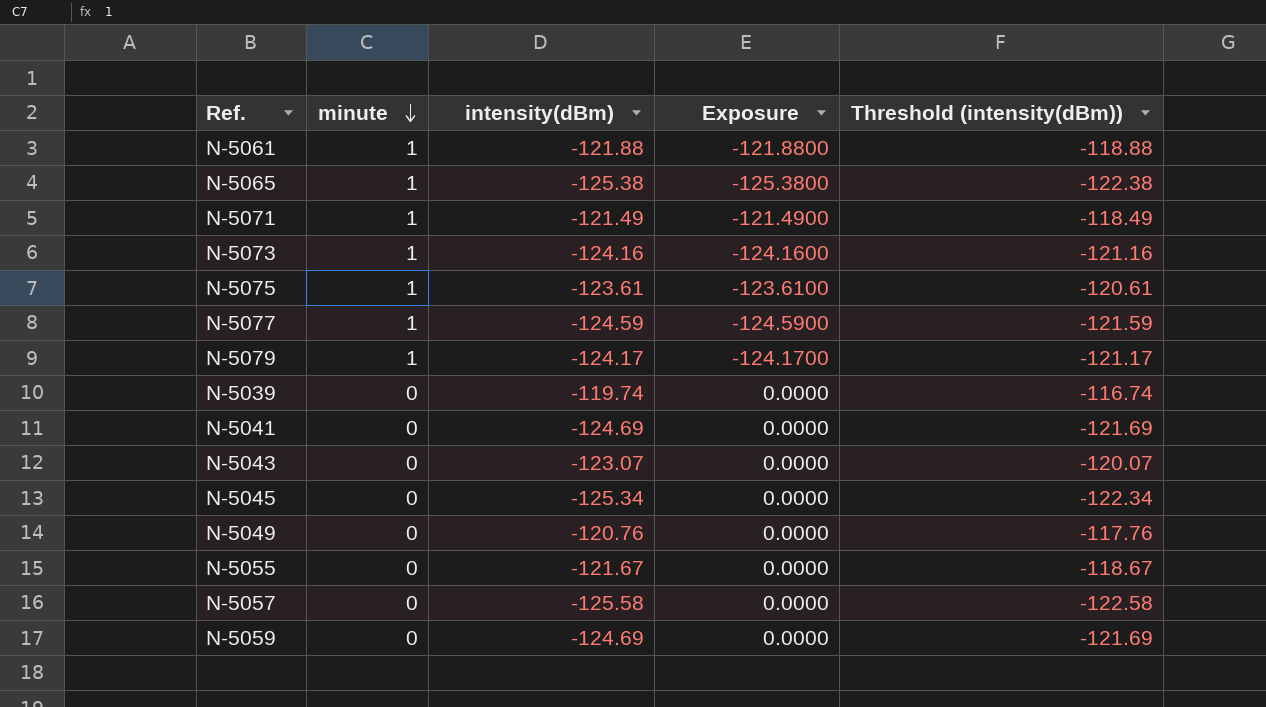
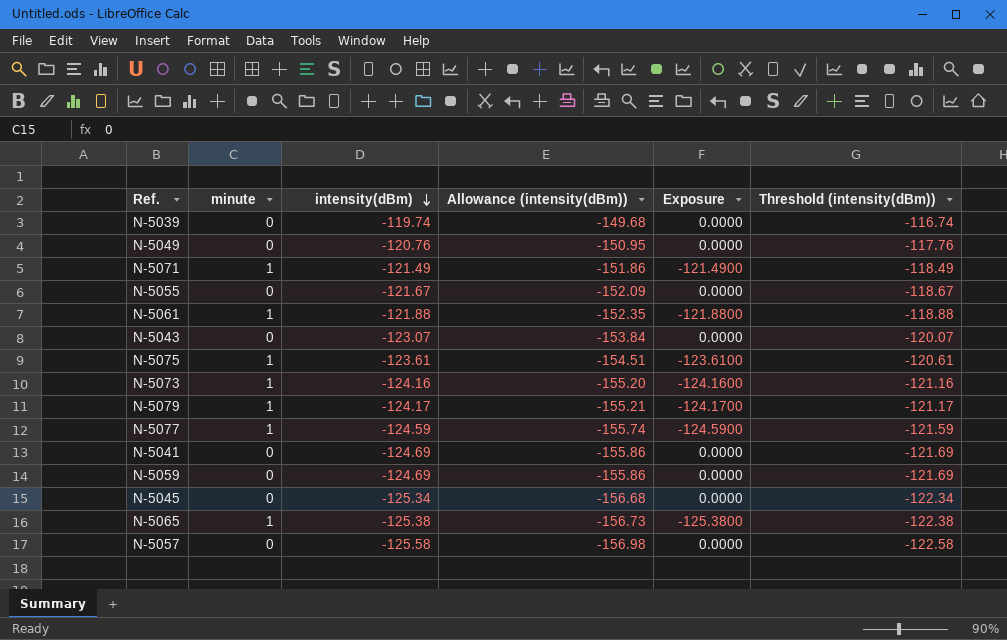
row order: minute descending -> intensity(dBm) descending
column Allowance (intensity(dBm)) | formula: none -> [intensity(dBm)] * 1.25

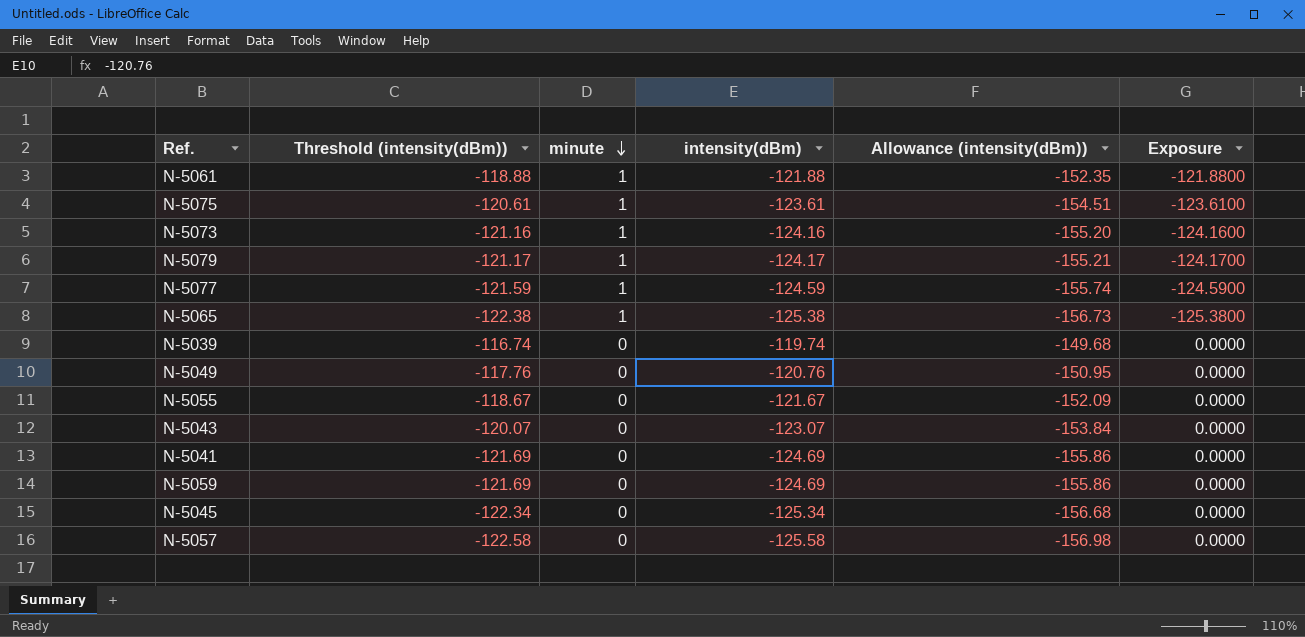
row order: intensity(dBm) descending -> minute descending
column Threshold (intensity(dBm)) | position: 6 -> 2
row N-5071: 1 | -121.49 | -151.86 | -121.4900 | -118.49 -> none

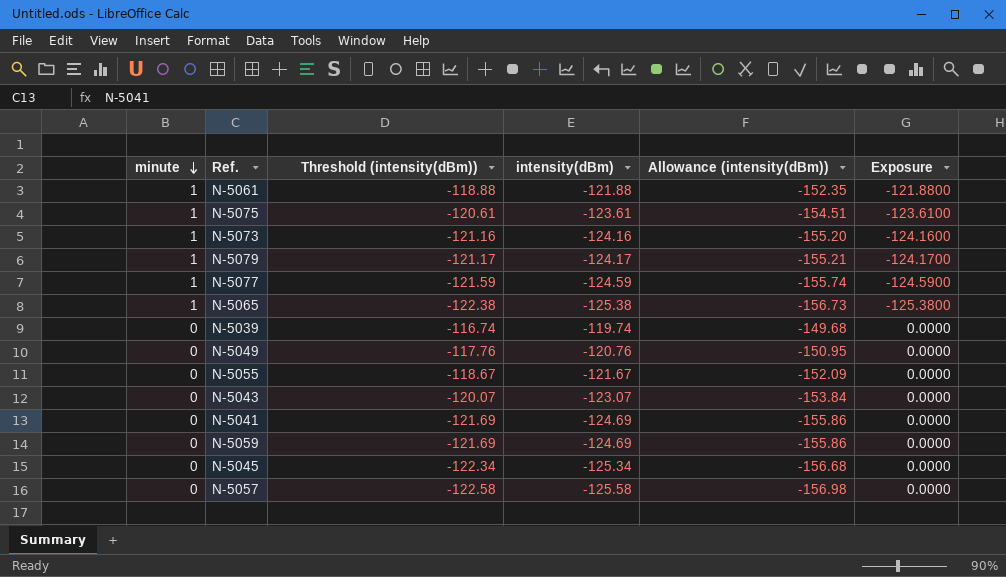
column minute | position: 3 -> 1

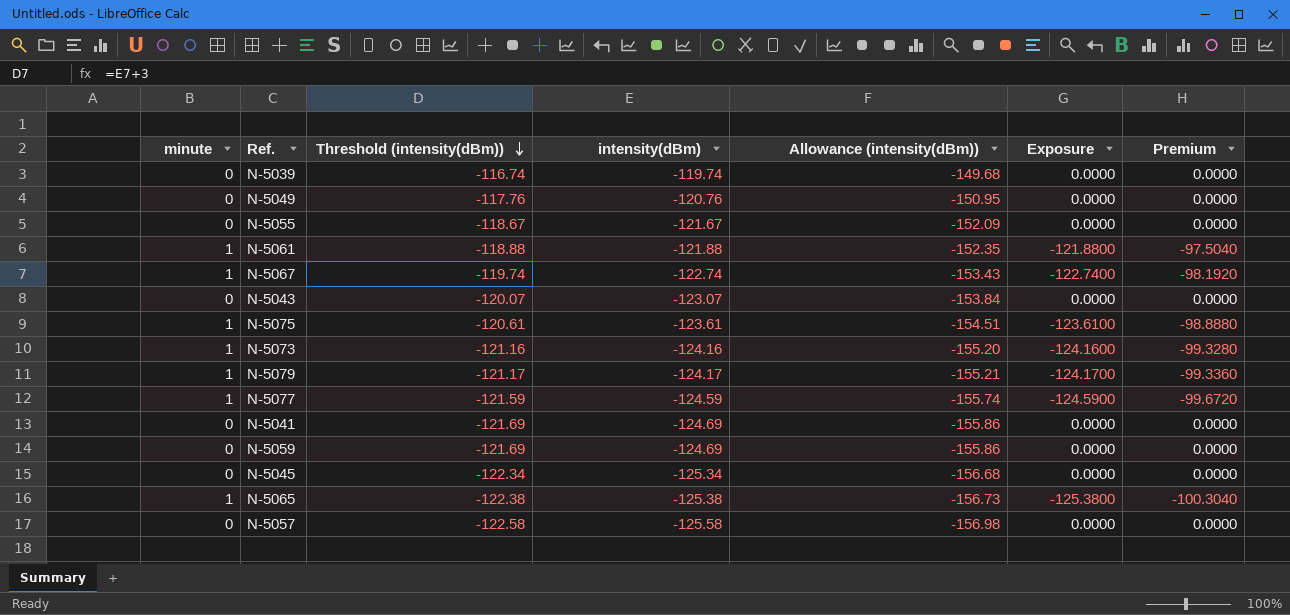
row order: minute descending -> Threshold (intensity(dBm)) descending
column Premium | formula: none -> [Exposure] * 0.8
row N-5067: none -> 1 | -119.74 | -122.74 | -153.43 | -122.7400 | -98.1920

